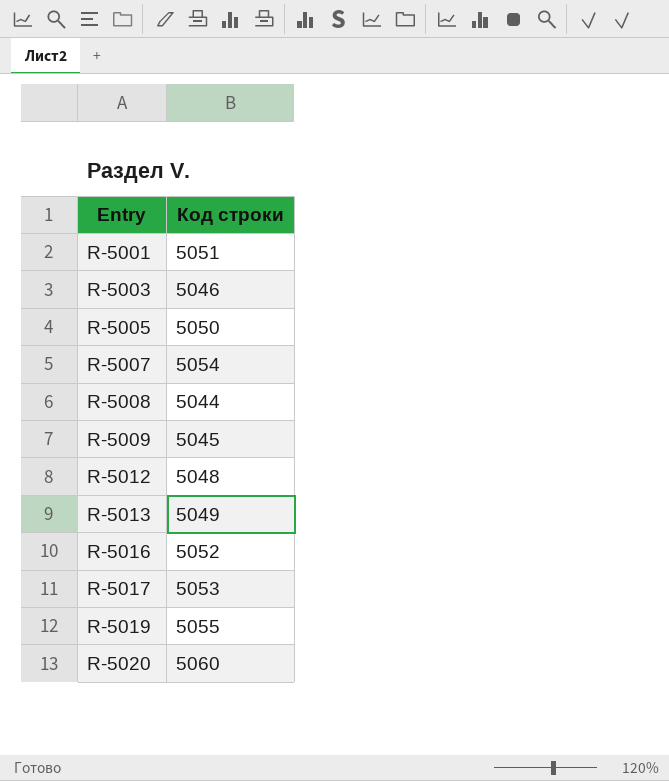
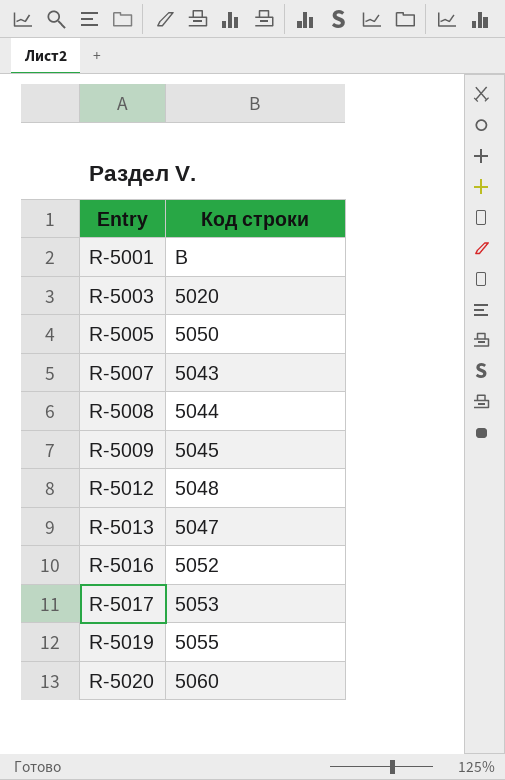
R-5001 | Код строки: 5051 -> В
R-5003 | Код строки: 5046 -> 5020
R-5007 | Код строки: 5054 -> 5043
R-5013 | Код строки: 5049 -> 5047

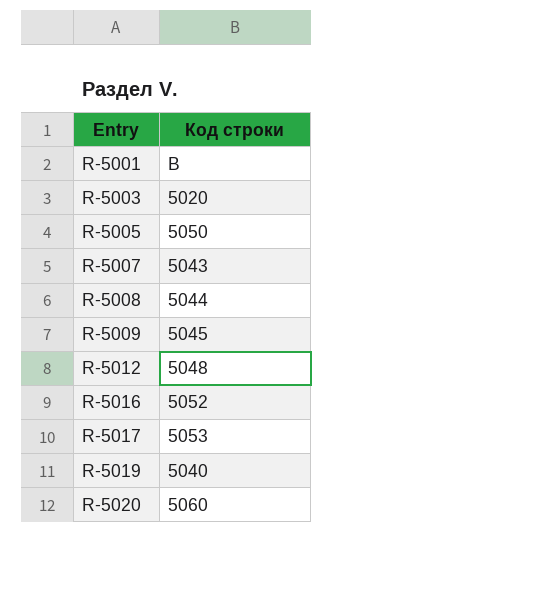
row R-5013: 5047 -> none
R-5019 | Код строки: 5055 -> 5040

